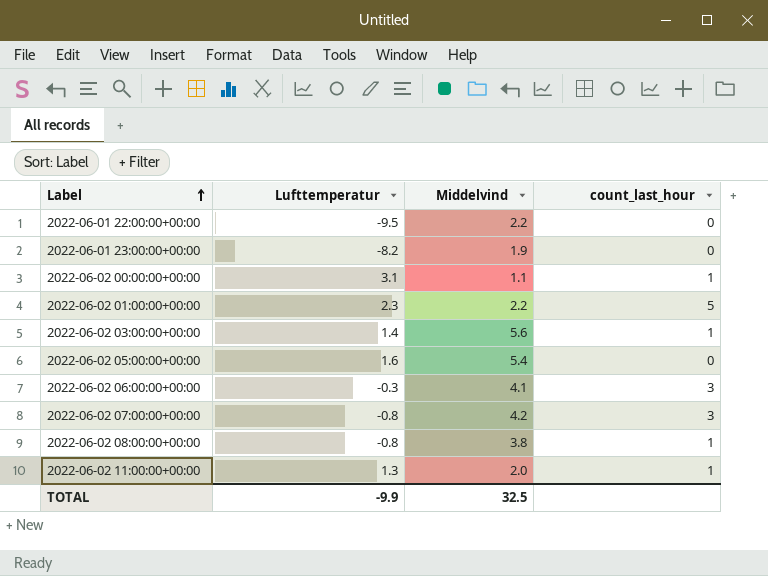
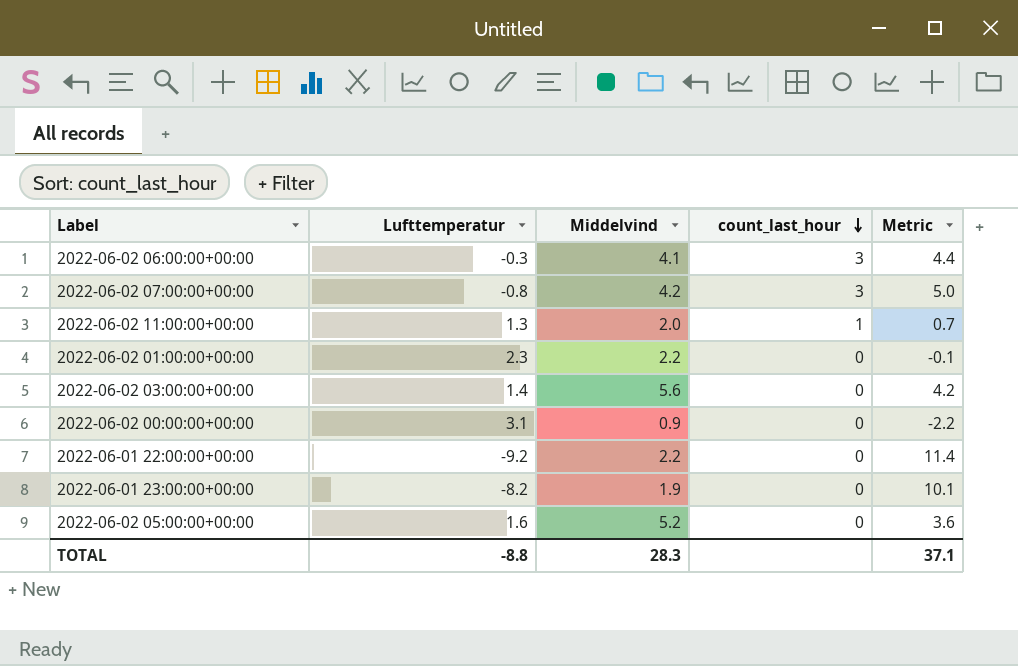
row order: Label ascending -> count_last_hour descending
column Metric | formula: none -> [Middelvind] - [Lufttemperatur]
row 2022-06-02 08:00:00+00:00: -0.8 | 3.8 | 1 -> none
2022-06-02 01:00:00+00:00 | count_last_hour: 5 -> 0
2022-06-02 03:00:00+00:00 | count_last_hour: 1 -> 0
2022-06-02 00:00:00+00:00 | Middelvind: 1.1 -> 0.9
2022-06-02 00:00:00+00:00 | count_last_hour: 1 -> 0
2022-06-01 22:00:00+00:00 | Lufttemperatur: -9.5 -> -9.2
2022-06-02 05:00:00+00:00 | Middelvind: 5.4 -> 5.2
TOTAL | Lufttemperatur: -9.9 -> -8.8
TOTAL | Middelvind: 32.5 -> 28.3

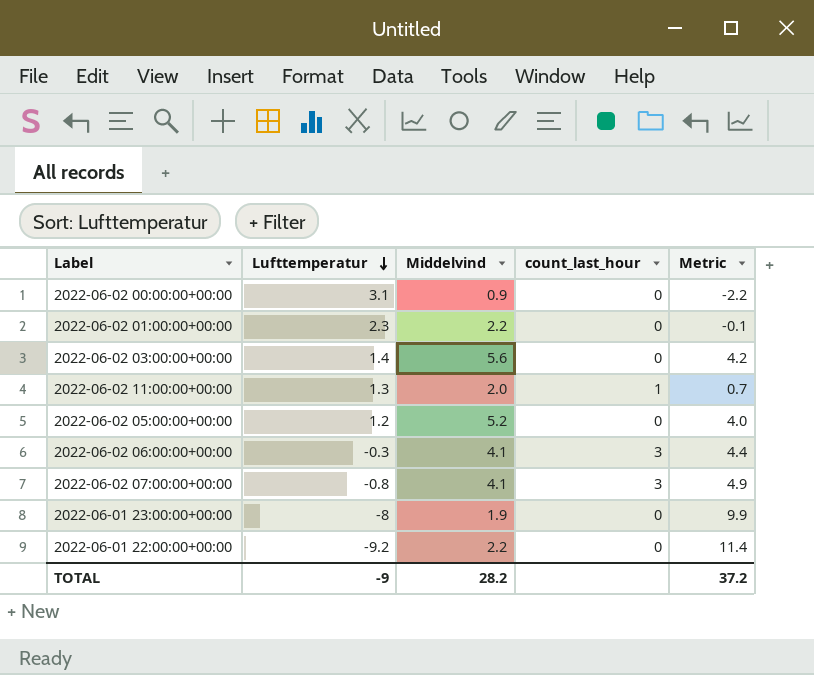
row order: count_last_hour descending -> Lufttemperatur descending
2022-06-02 05:00:00+00:00 | Lufttemperatur: 1.6 -> 1.2
2022-06-02 05:00:00+00:00 | Metric: 3.6 -> 4.0
2022-06-02 07:00:00+00:00 | Middelvind: 4.2 -> 4.1
2022-06-02 07:00:00+00:00 | Metric: 5.0 -> 4.9
2022-06-01 23:00:00+00:00 | Lufttemperatur: -8.2 -> -8
2022-06-01 23:00:00+00:00 | Metric: 10.1 -> 9.9
TOTAL | Lufttemperatur: -8.8 -> -9
TOTAL | Middelvind: 28.3 -> 28.2
TOTAL | Metric: 37.1 -> 37.2

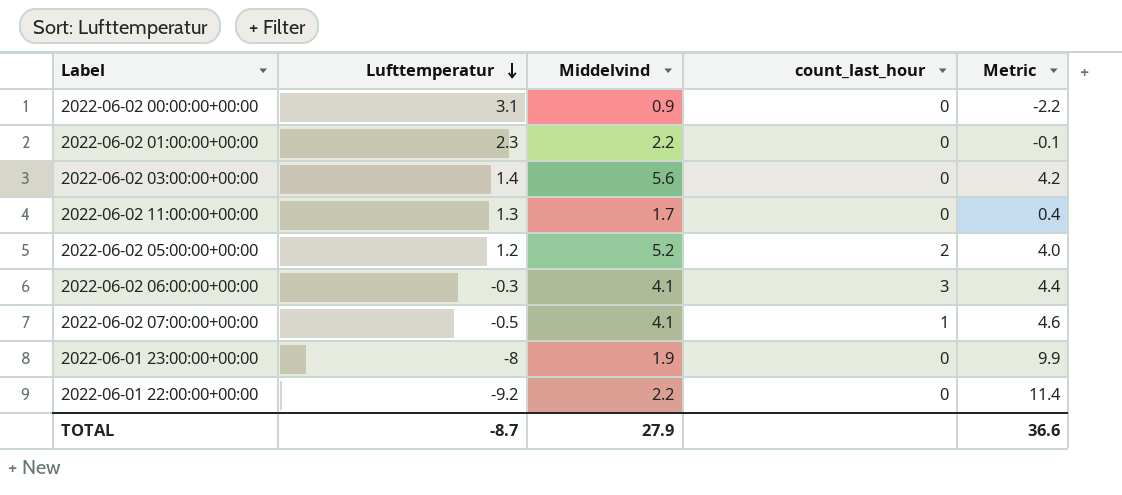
2022-06-02 11:00:00+00:00 | Middelvind: 2.0 -> 1.7
2022-06-02 11:00:00+00:00 | count_last_hour: 1 -> 0
2022-06-02 11:00:00+00:00 | Metric: 0.7 -> 0.4
2022-06-02 05:00:00+00:00 | count_last_hour: 0 -> 2
2022-06-02 07:00:00+00:00 | Lufttemperatur: -0.8 -> -0.5
2022-06-02 07:00:00+00:00 | count_last_hour: 3 -> 1
2022-06-02 07:00:00+00:00 | Metric: 4.9 -> 4.6
TOTAL | Lufttemperatur: -9 -> -8.7
TOTAL | Middelvind: 28.2 -> 27.9
TOTAL | Metric: 37.2 -> 36.6

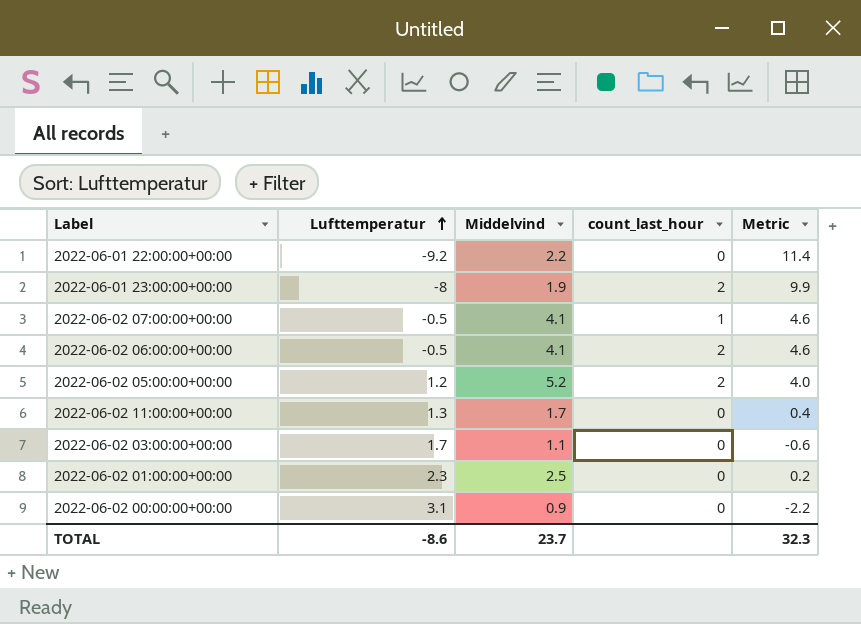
row order: Lufttemperatur descending -> Lufttemperatur ascending
2022-06-01 23:00:00+00:00 | count_last_hour: 0 -> 2
2022-06-02 06:00:00+00:00 | Lufttemperatur: -0.3 -> -0.5
2022-06-02 06:00:00+00:00 | count_last_hour: 3 -> 2
2022-06-02 06:00:00+00:00 | Metric: 4.4 -> 4.6
2022-06-02 03:00:00+00:00 | Lufttemperatur: 1.4 -> 1.7
2022-06-02 03:00:00+00:00 | Middelvind: 5.6 -> 1.1
2022-06-02 03:00:00+00:00 | Metric: 4.2 -> -0.6
2022-06-02 01:00:00+00:00 | Middelvind: 2.2 -> 2.5
2022-06-02 01:00:00+00:00 | Metric: -0.1 -> 0.2
TOTAL | Lufttemperatur: -8.7 -> -8.6
TOTAL | Middelvind: 27.9 -> 23.7
TOTAL | Metric: 36.6 -> 32.3

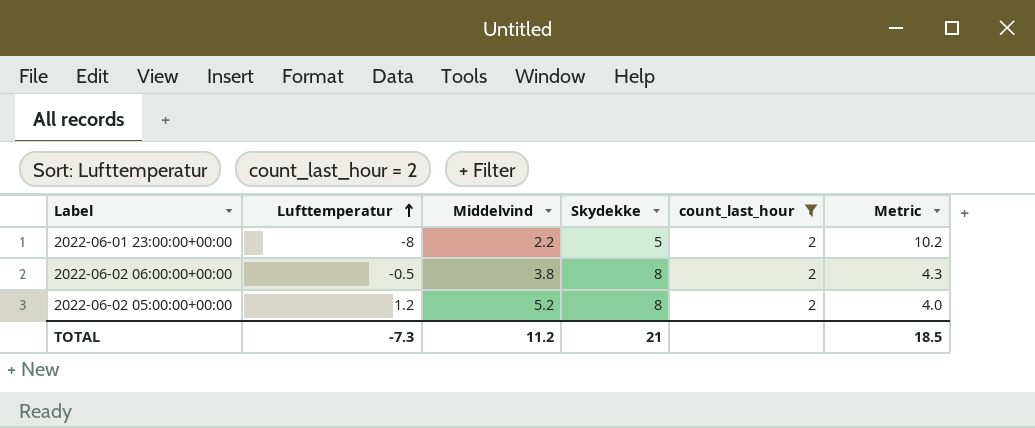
filter: none -> count_last_hour = 2
column Skydekke | position: none -> 4
2022-06-01 23:00:00+00:00 | Middelvind: 1.9 -> 2.2
2022-06-01 23:00:00+00:00 | Metric: 9.9 -> 10.2
2022-06-02 06:00:00+00:00 | Middelvind: 4.1 -> 3.8
2022-06-02 06:00:00+00:00 | Metric: 4.6 -> 4.3
TOTAL | Lufttemperatur: -8.6 -> -7.3
TOTAL | Middelvind: 23.7 -> 11.2
TOTAL | Metric: 32.3 -> 18.5

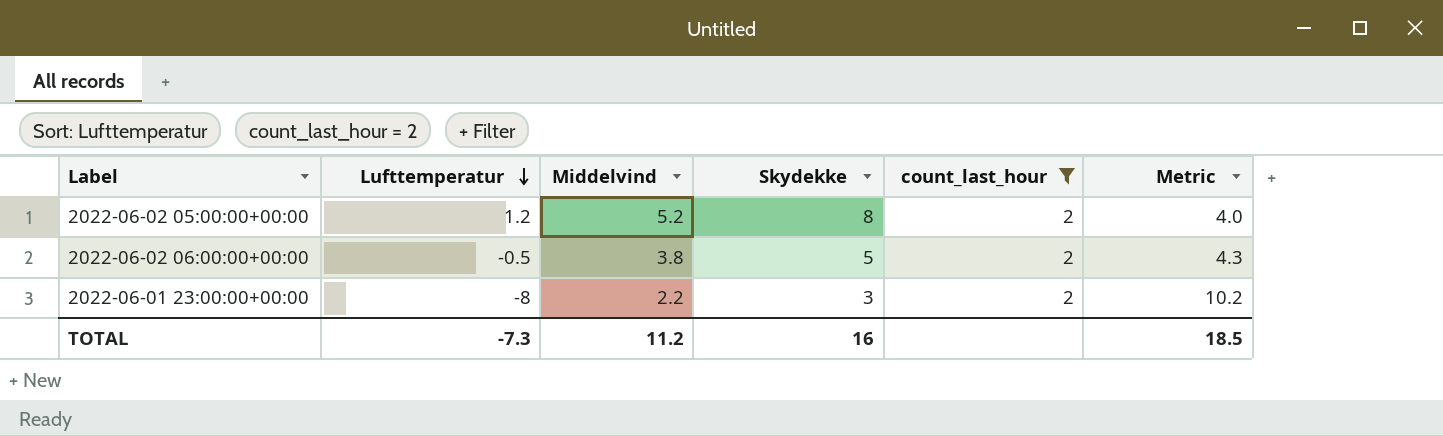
row order: Lufttemperatur ascending -> Lufttemperatur descending
2022-06-02 06:00:00+00:00 | Skydekke: 8 -> 5
2022-06-01 23:00:00+00:00 | Skydekke: 5 -> 3
TOTAL | Skydekke: 21 -> 16

